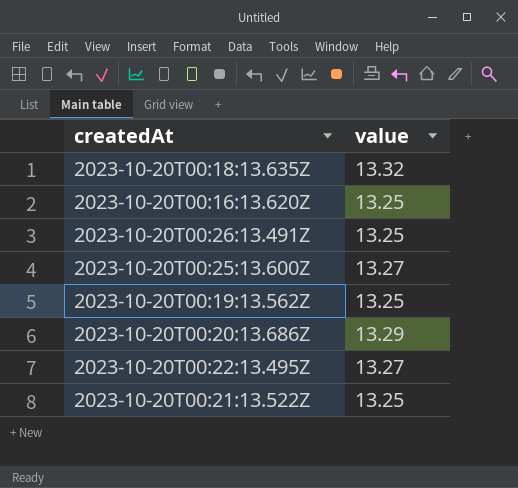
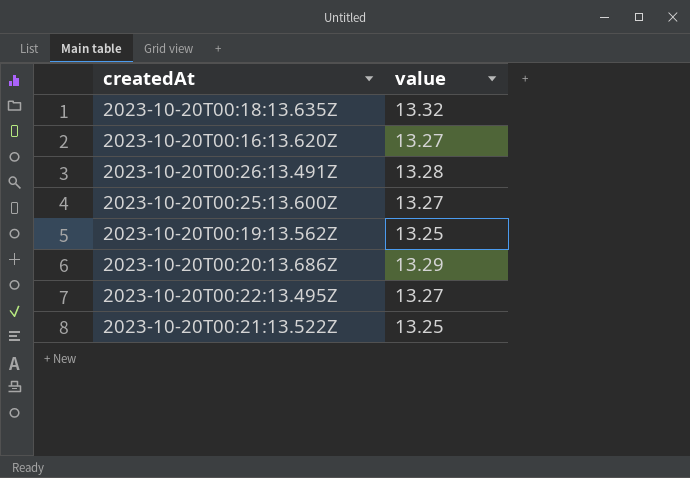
2023-10-20T00:16:13.620Z | value: 13.25 -> 13.27
2023-10-20T00:26:13.491Z | value: 13.25 -> 13.28

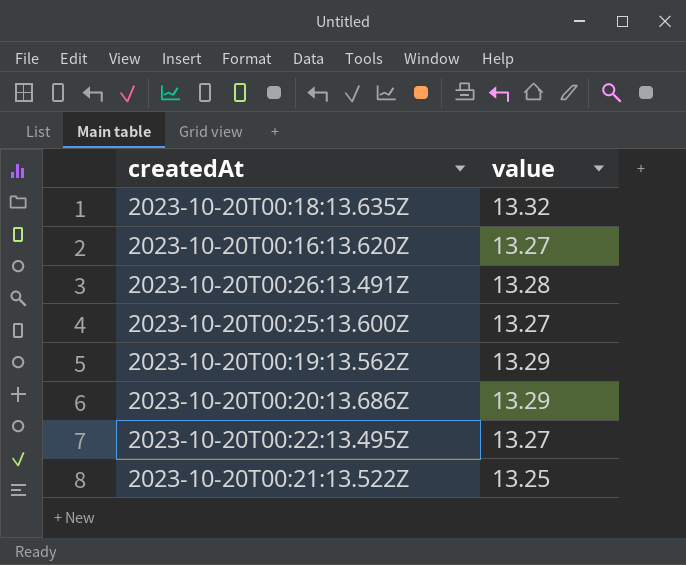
2023-10-20T00:19:13.562Z | value: 13.25 -> 13.29

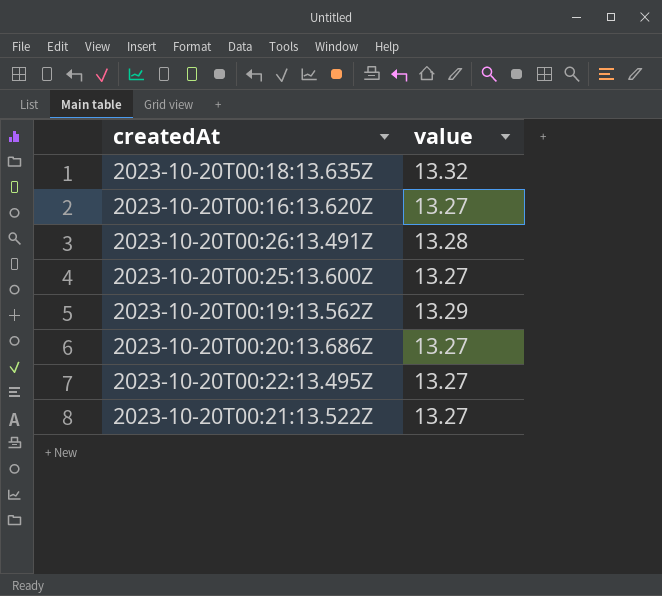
2023-10-20T00:20:13.686Z | value: 13.29 -> 13.27
2023-10-20T00:21:13.522Z | value: 13.25 -> 13.27

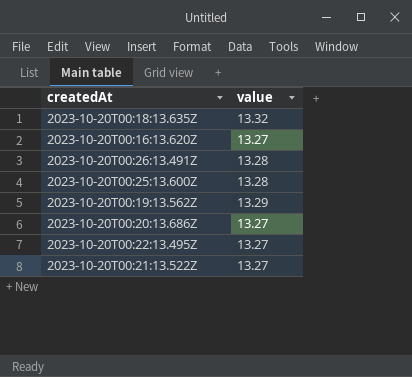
2023-10-20T00:25:13.600Z | value: 13.27 -> 13.28

